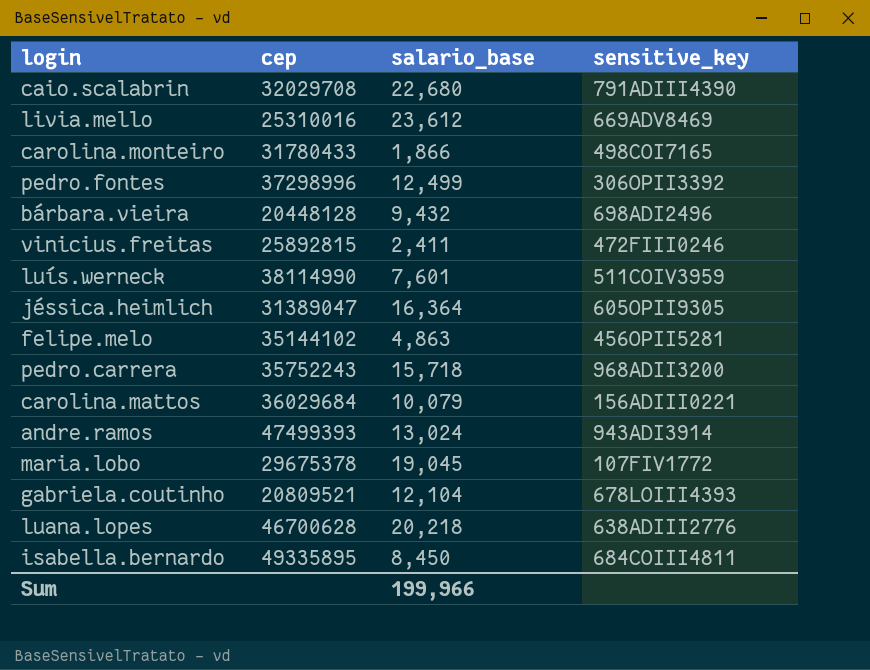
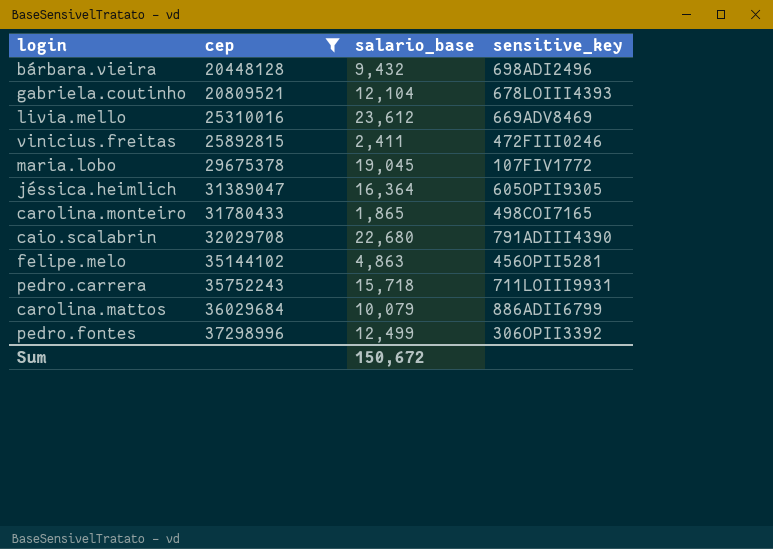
filter: none -> cep <= 37298996
row order: none -> cep ascending
carolina.monteiro | salario_base: 1,866 -> 1,865
pedro.carrera | sensitive_key: 968ADII3200 -> 711LOIII9931
carolina.mattos | sensitive_key: 156ADIII0221 -> 886ADII6799
Sum | salario_base: 199,966 -> 150,672

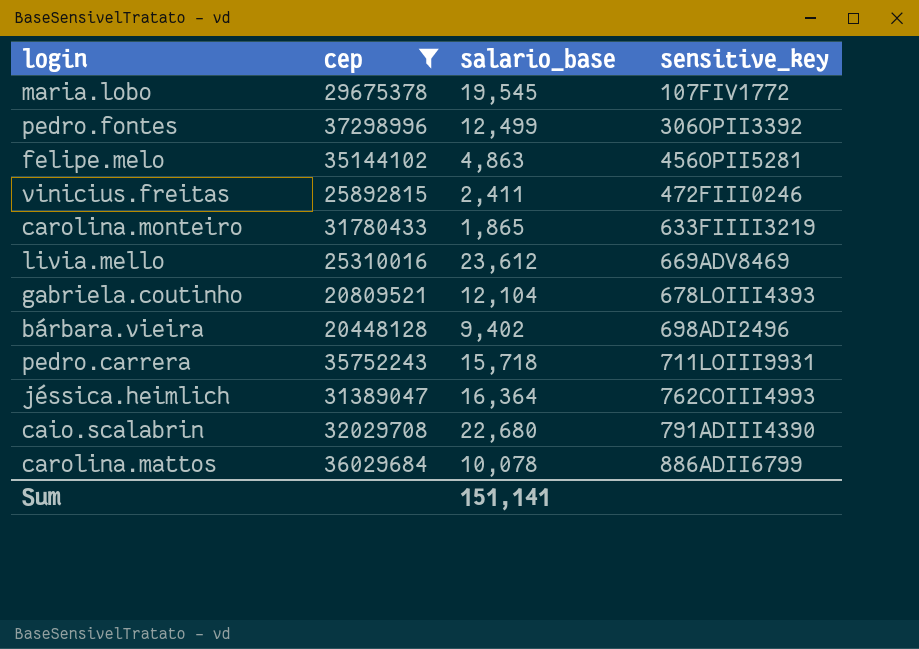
row order: cep ascending -> sensitive_key ascending
maria.lobo | salario_base: 19,045 -> 19,545
carolina.monteiro | sensitive_key: 498COI7165 -> 633FIIII3219
bárbara.vieira | salario_base: 9,432 -> 9,402
jéssica.heimlich | sensitive_key: 605OPII9305 -> 762COIII4993
carolina.mattos | salario_base: 10,079 -> 10,078
Sum | salario_base: 150,672 -> 151,141

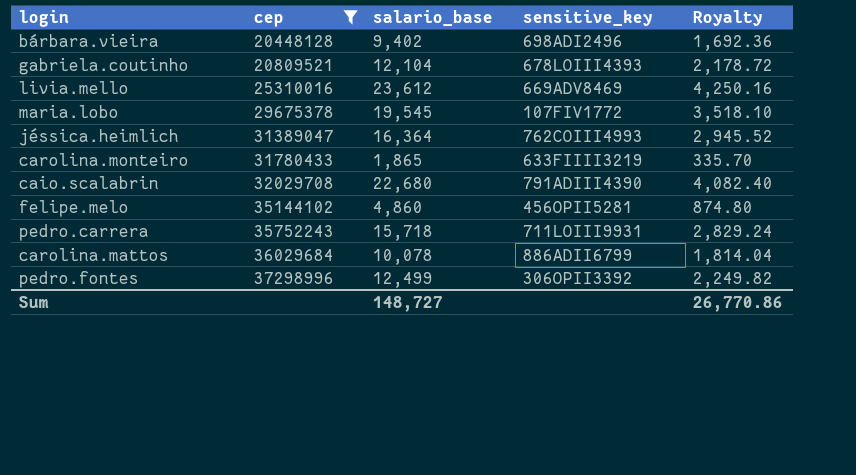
row order: sensitive_key ascending -> cep ascending
column Royalty | formula: none -> [salario_base] * 0.18
row vinicius.freitas: 25892815 | 2,411 | 472FIII0246 -> none
felipe.melo | salario_base: 4,863 -> 4,860
Sum | salario_base: 151,141 -> 148,727

